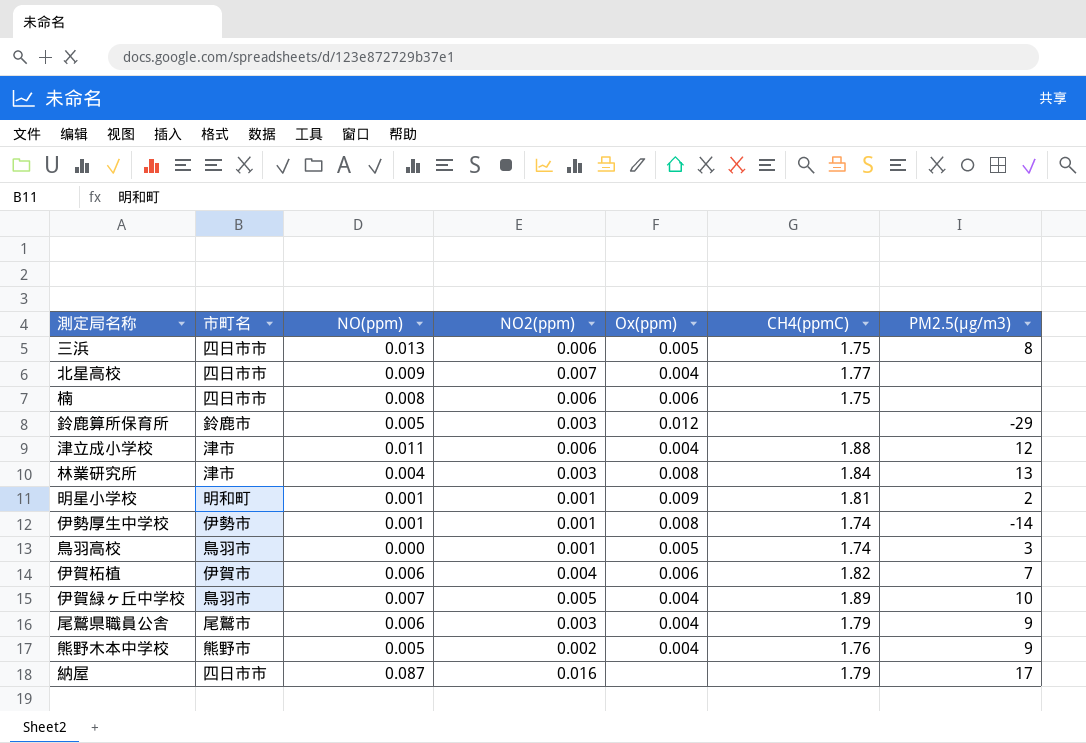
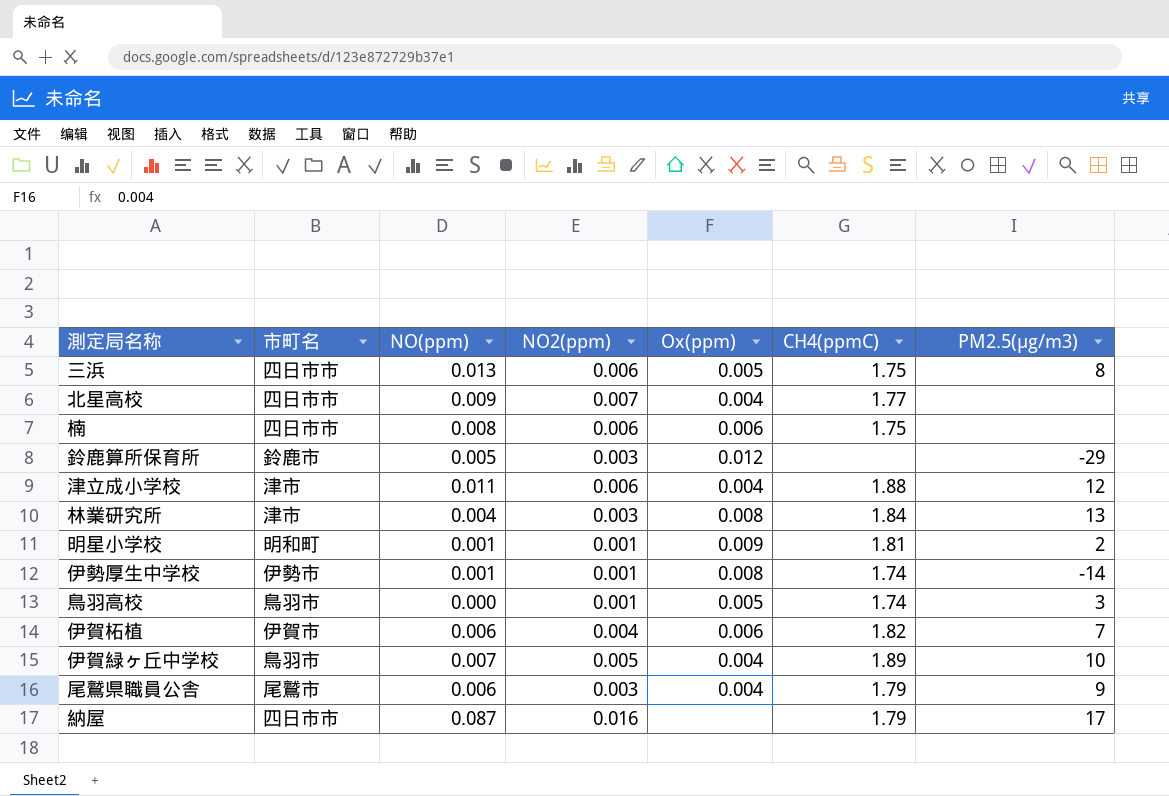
row 熊野木本中学校: 熊野市 | 0.005 | 0.002 | 0.004 | 1.76 | 9 -> none

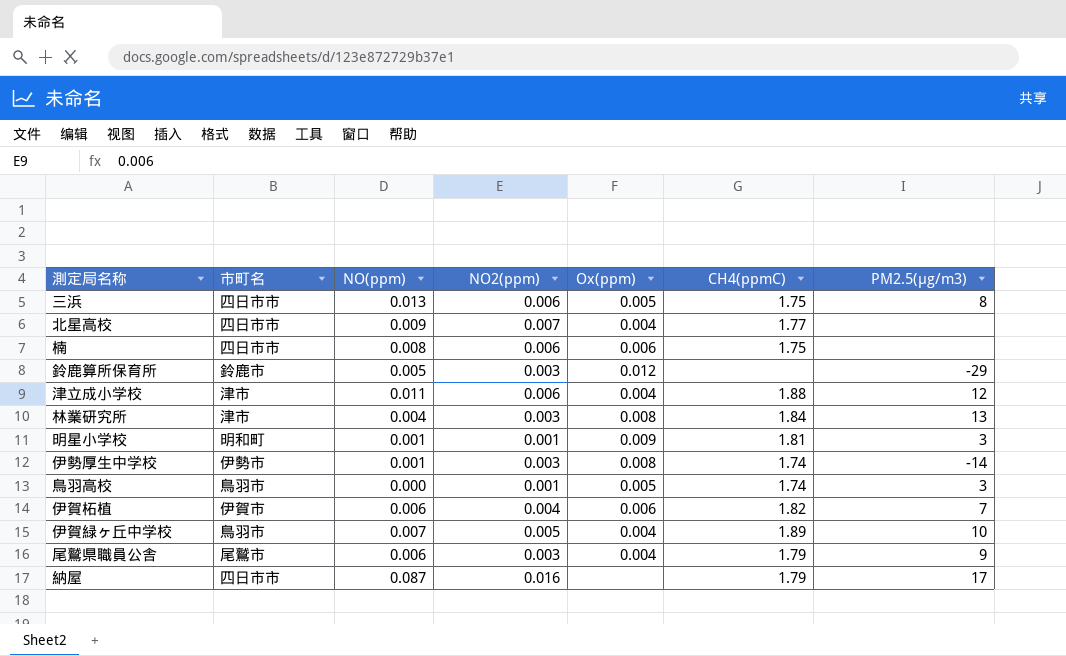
明星小学校 | PM2.5(μg/m3): 2 -> 3
伊勢厚生中学校 | NO2(ppm): 0.001 -> 0.003

